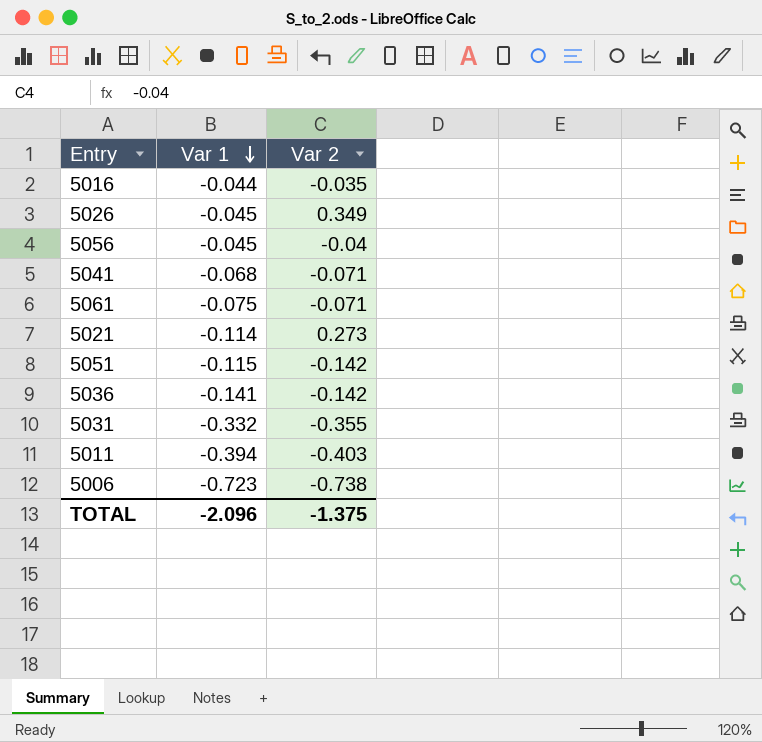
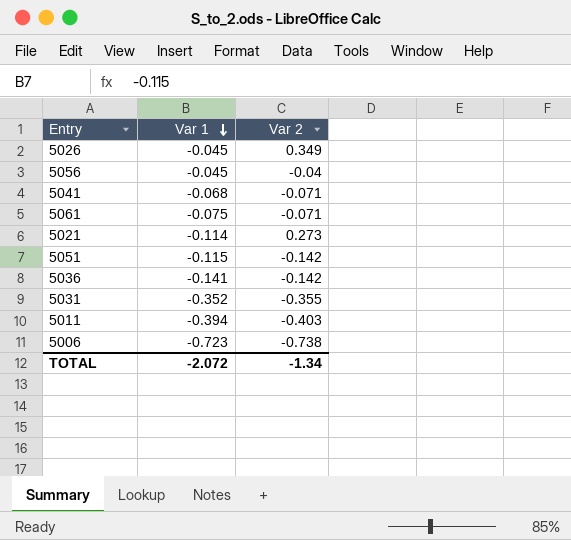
row 5016: -0.044 | -0.035 -> none
5031 | Var 1: -0.332 -> -0.352
TOTAL | Var 1: -2.096 -> -2.072
TOTAL | Var 2: -1.375 -> -1.34

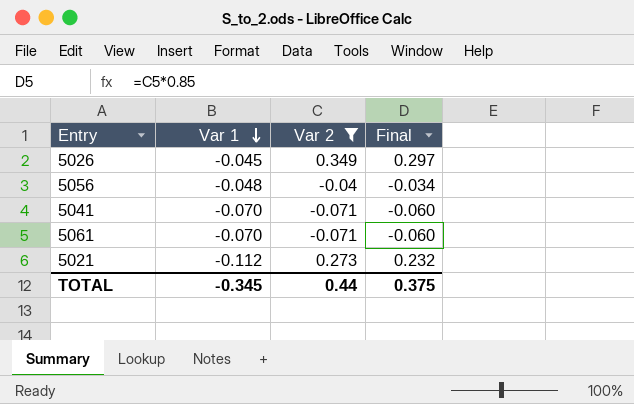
filter: none -> Var 2 >= -0.071
column Final | formula: none -> [Var 2] * 0.85
5056 | Var 1: -0.045 -> -0.048
5041 | Var 1: -0.068 -> -0.070
5061 | Var 1: -0.075 -> -0.070
5021 | Var 1: -0.114 -> -0.112
TOTAL | Var 1: -2.072 -> -0.345
TOTAL | Var 2: -1.34 -> 0.44

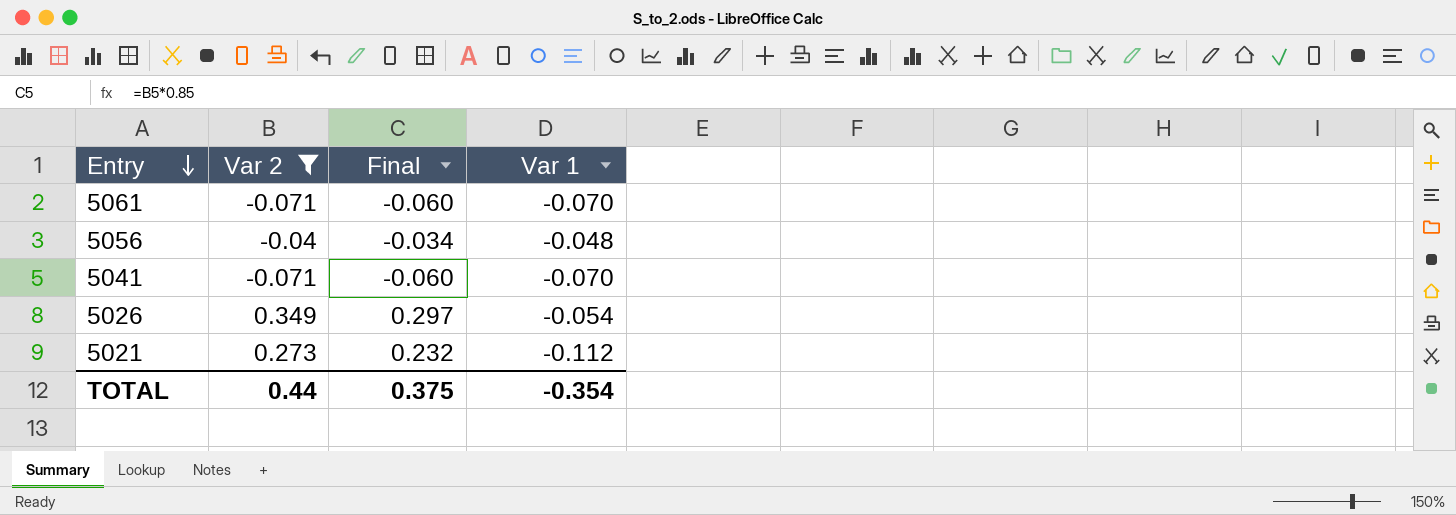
row order: Var 1 descending -> Entry descending
column Var 1 | position: 2 -> 4
5026 | Var 1: -0.045 -> -0.054
TOTAL | Var 1: -0.345 -> -0.354

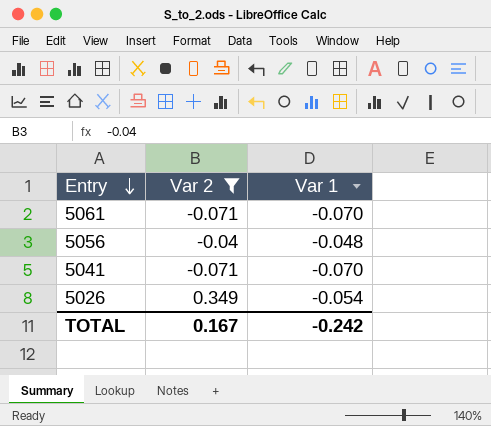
column Final | formula: [Var 2] * 0.85 -> none
row 5021: 0.273 | 0.232 | -0.112 -> none
TOTAL | Var 2: 0.44 -> 0.167
TOTAL | Var 1: -0.354 -> -0.242

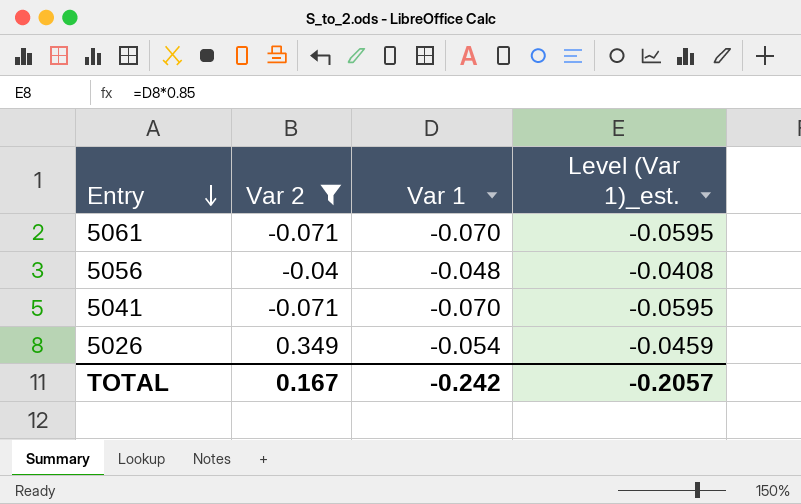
column Level (Var 1)_est. | formula: none -> [Var 1] * 0.85

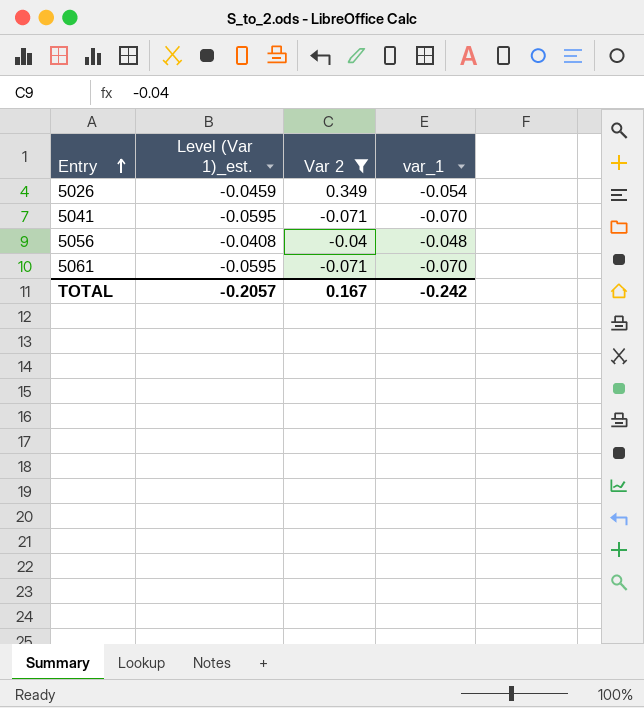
row order: Entry descending -> Entry ascending
column Level (Var 1)_est. | position: 4 -> 2
column name: Var 1 -> var_1

